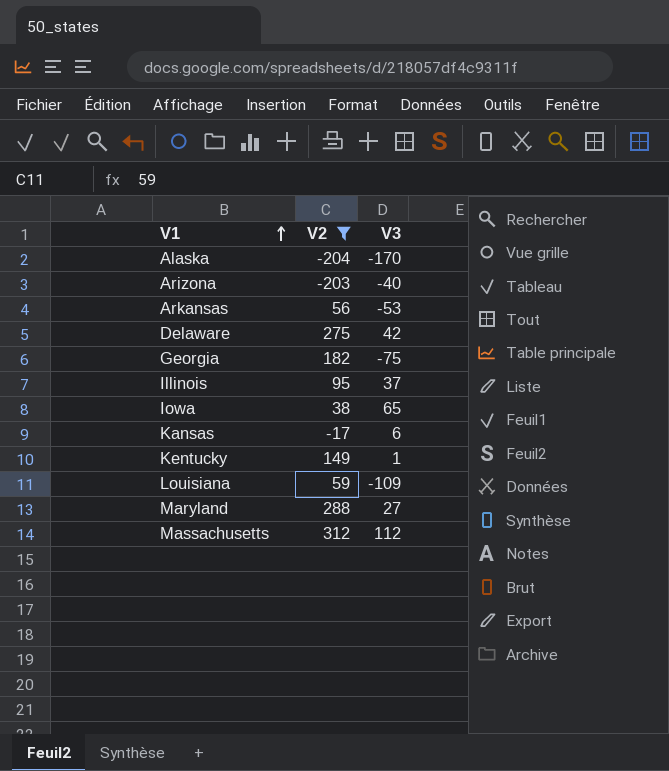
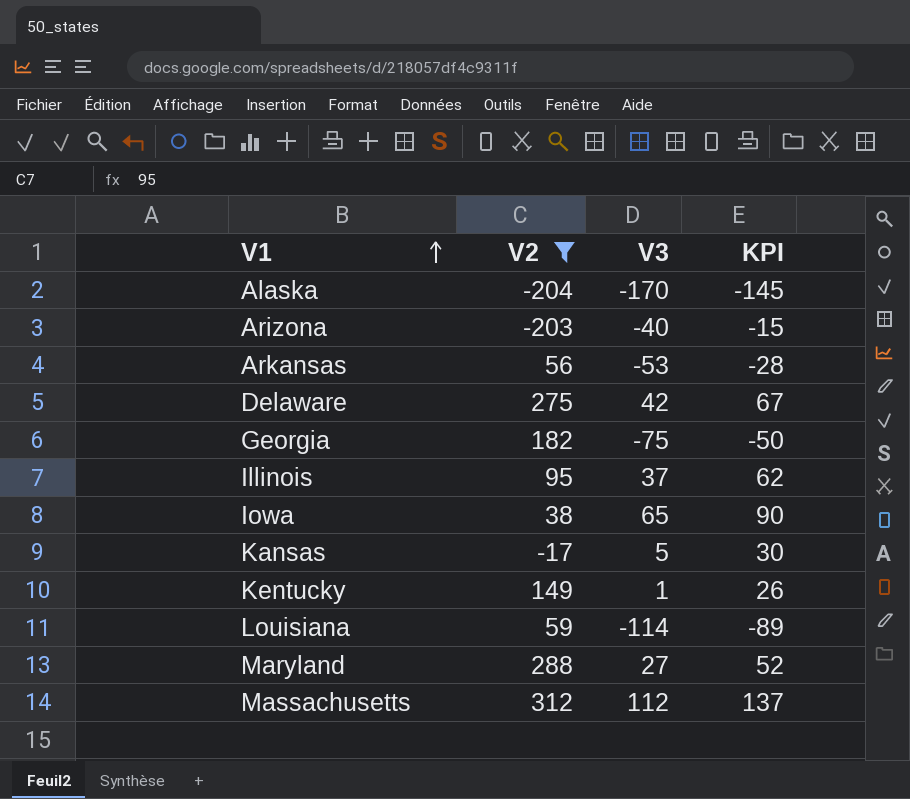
column KPI | formula: none -> [V3] + 25
Kansas | V3: 6 -> 5
Louisiana | V3: -109 -> -114

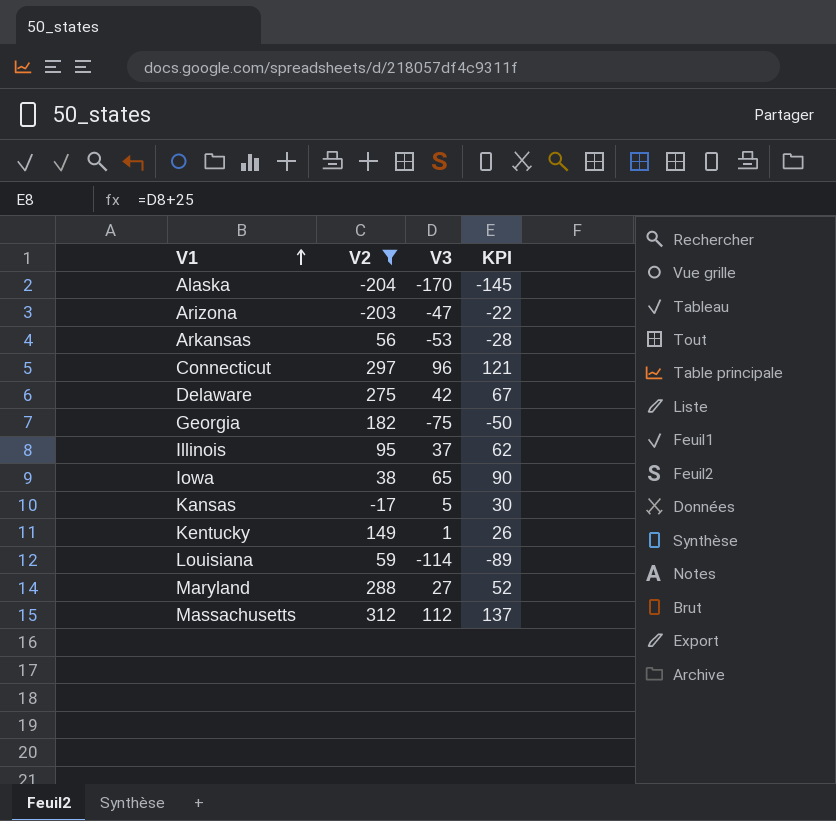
Arizona | V3: -40 -> -47
Arizona | KPI: -15 -> -22
row Connecticut: none -> 297 | 96 | 121

